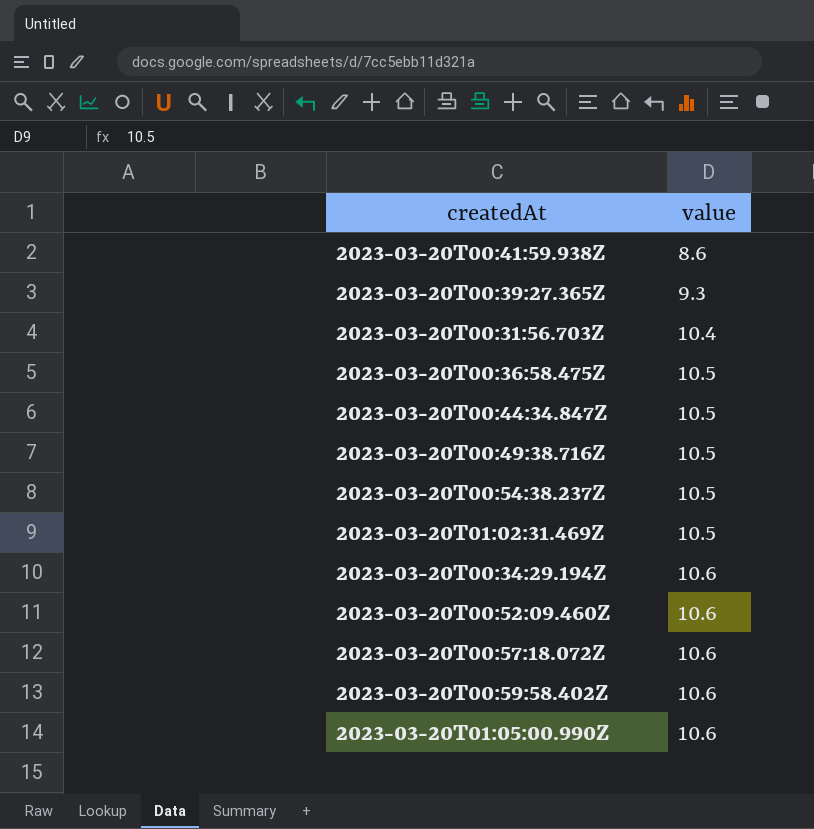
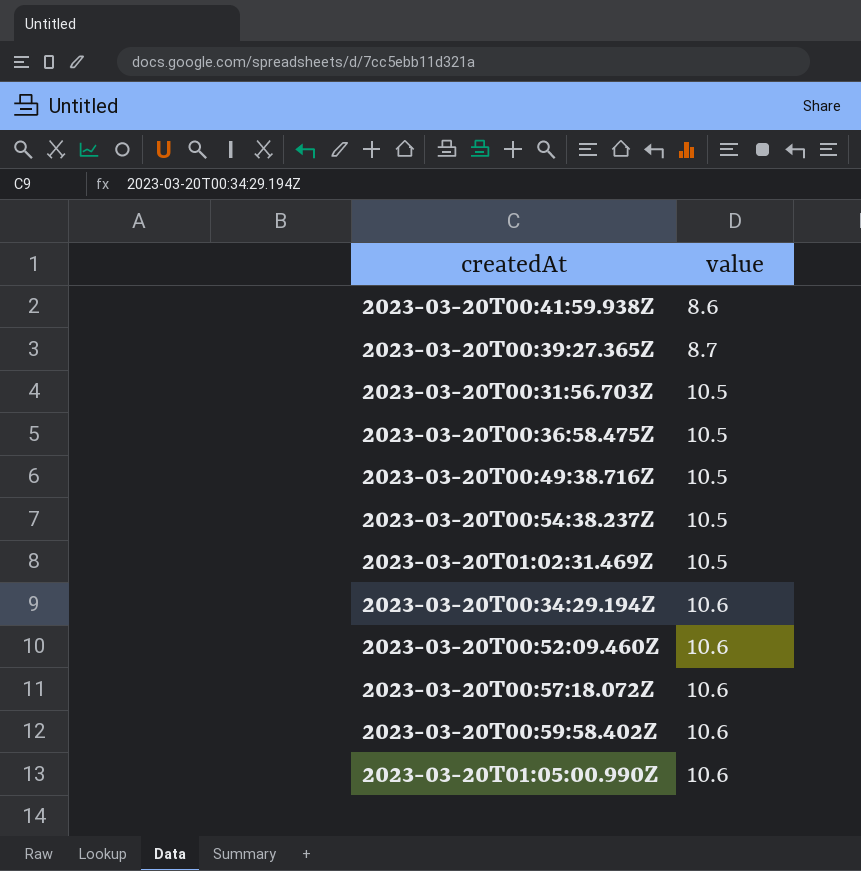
row 2023-03-20T00:44:34.847Z: 10.5 -> none
2023-03-20T00:39:27.365Z | value: 9.3 -> 8.7
2023-03-20T00:31:56.703Z | value: 10.4 -> 10.5

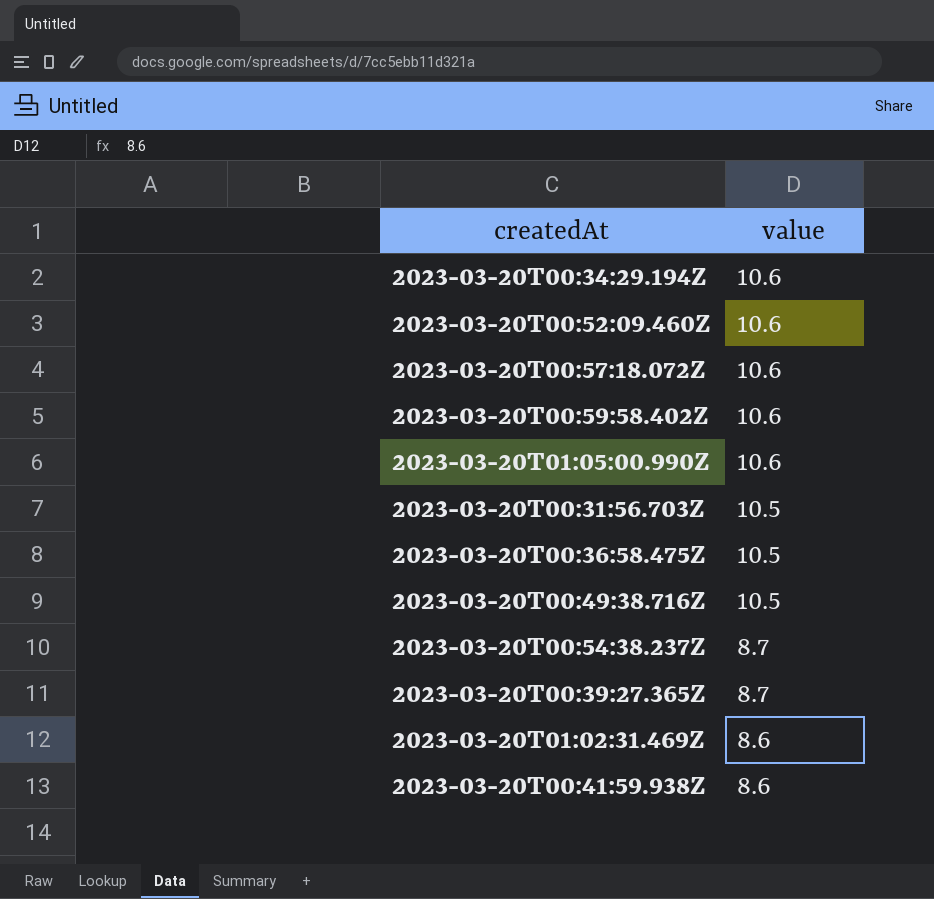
row order: value ascending -> value descending
2023-03-20T00:54:38.237Z | value: 10.5 -> 8.7
2023-03-20T01:02:31.469Z | value: 10.5 -> 8.6

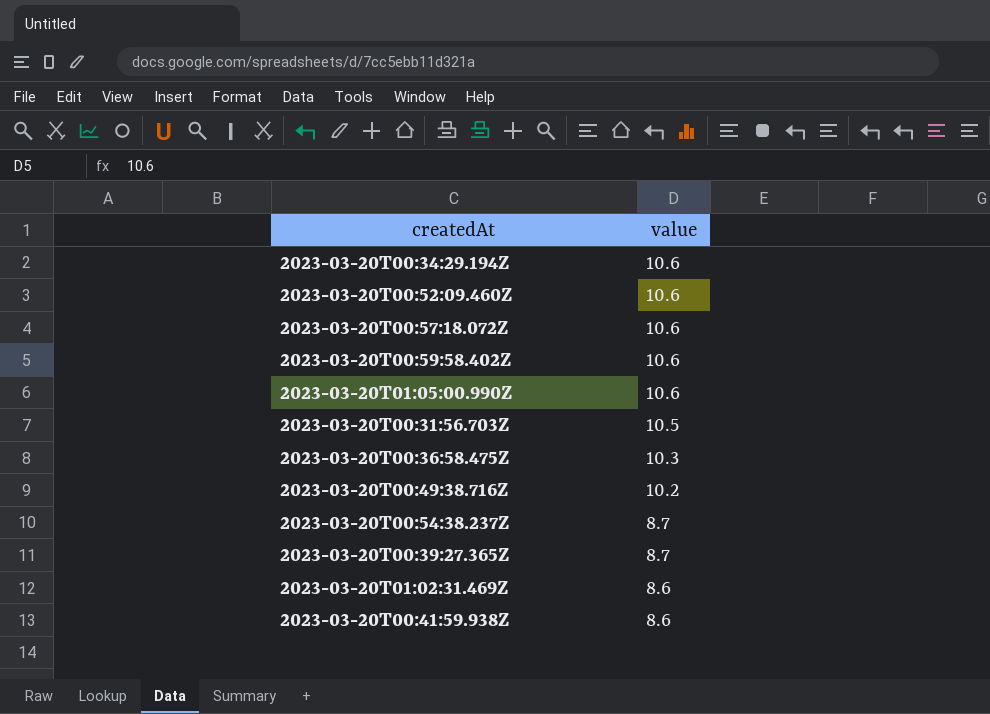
2023-03-20T00:36:58.475Z | value: 10.5 -> 10.3
2023-03-20T00:49:38.716Z | value: 10.5 -> 10.2

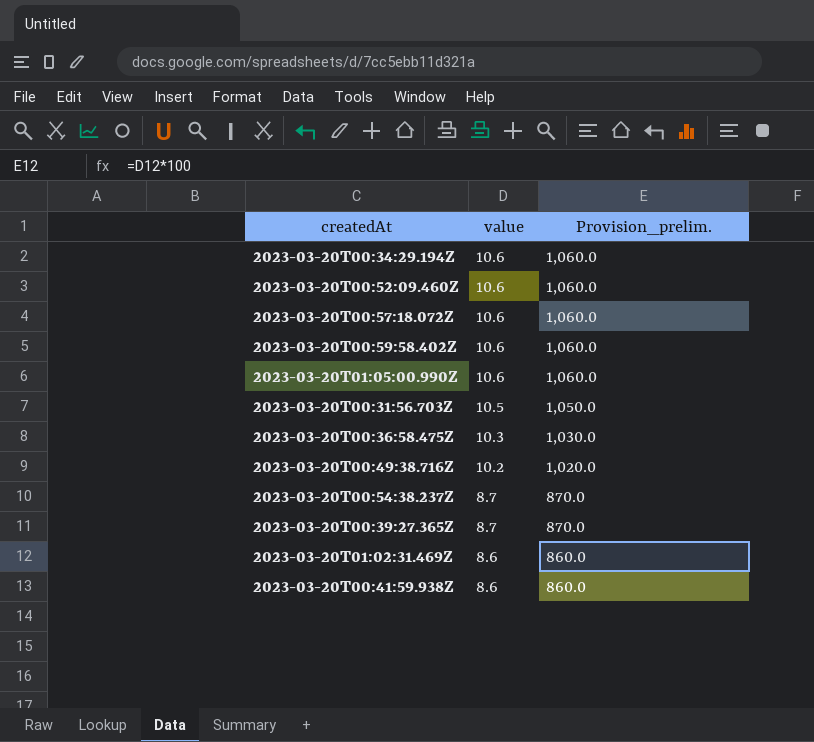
column Provision_prelim. | formula: none -> [value] * 100

